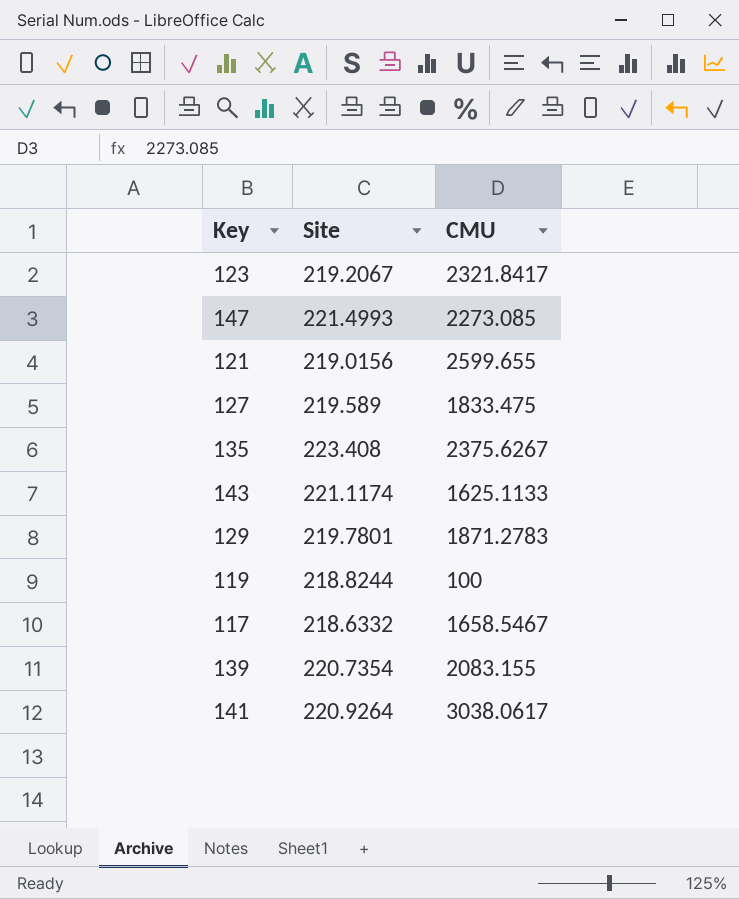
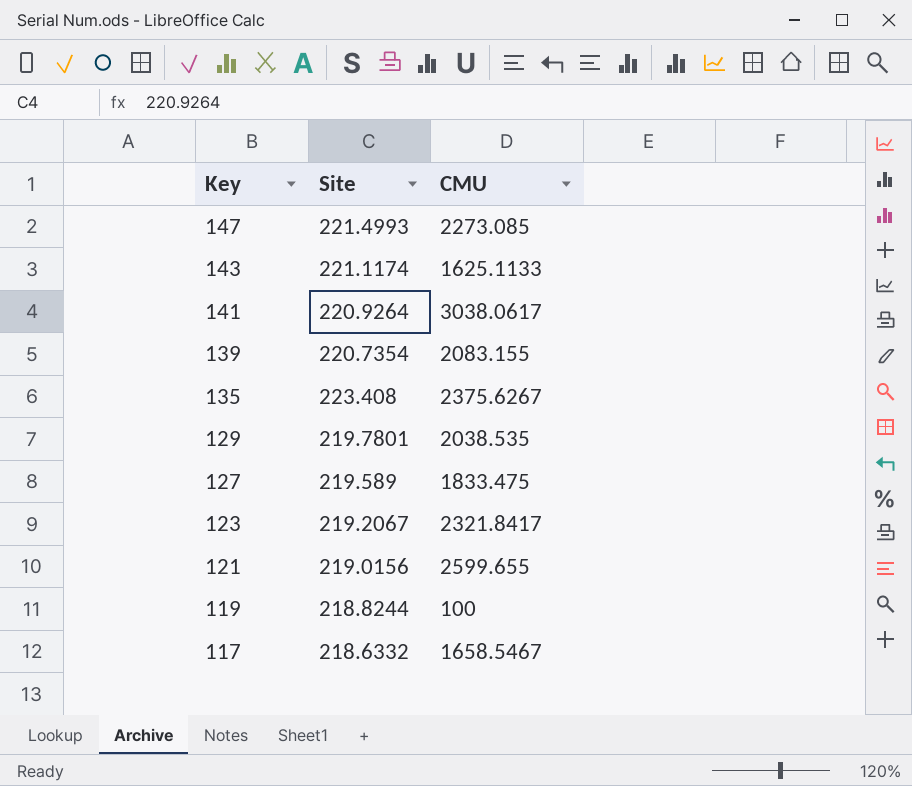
row order: none -> Key descending
129 | CMU: 1871.2783 -> 2038.535

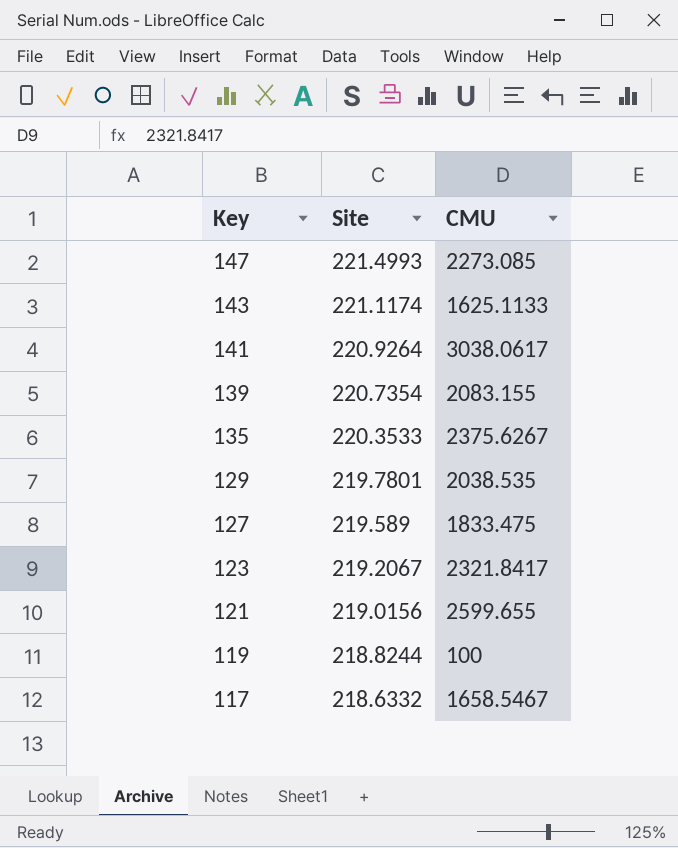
135 | Site: 223.408 -> 220.3533

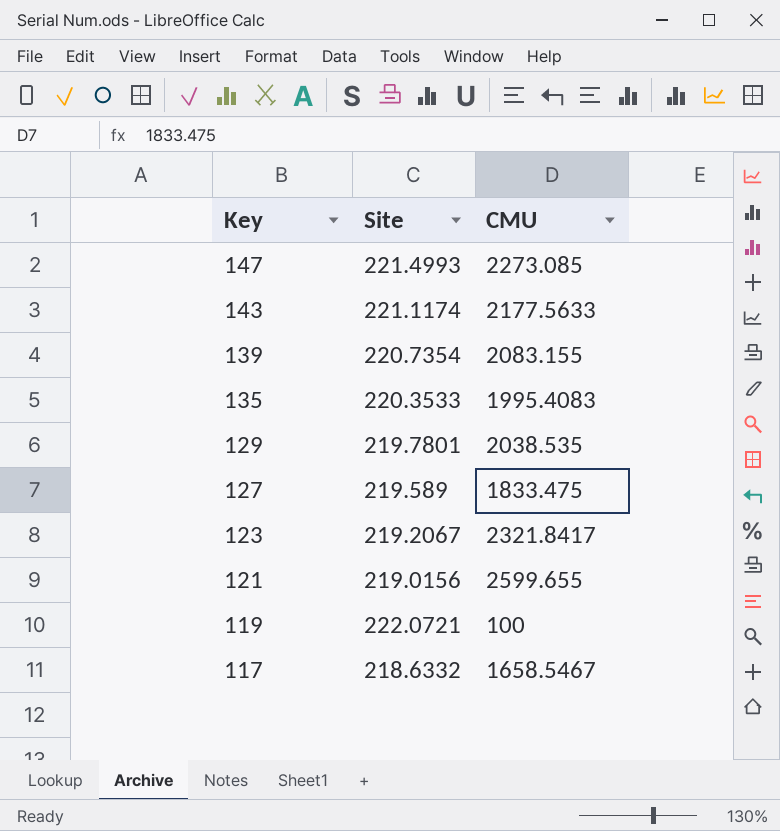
row 141: 220.9264 | 3038.0617 -> none
143 | CMU: 1625.1133 -> 2177.5633
135 | CMU: 2375.6267 -> 1995.4083
119 | Site: 218.8244 -> 222.0721

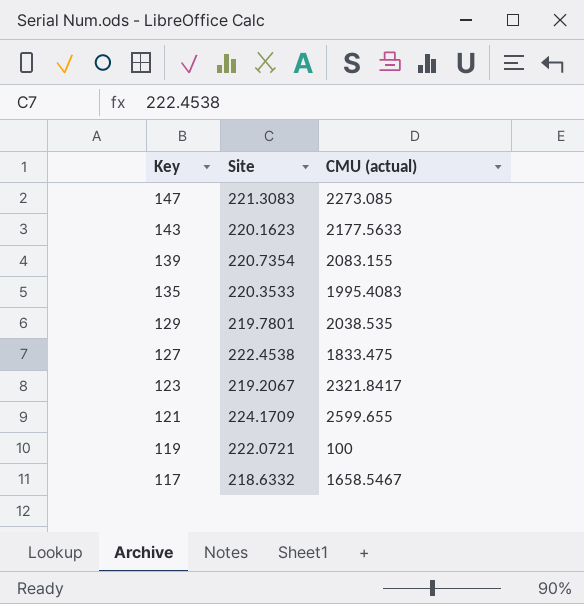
column name: CMU -> CMU (actual)
147 | Site: 221.4993 -> 221.3083
143 | Site: 221.1174 -> 220.1623
127 | Site: 219.589 -> 222.4538
121 | Site: 219.0156 -> 224.1709

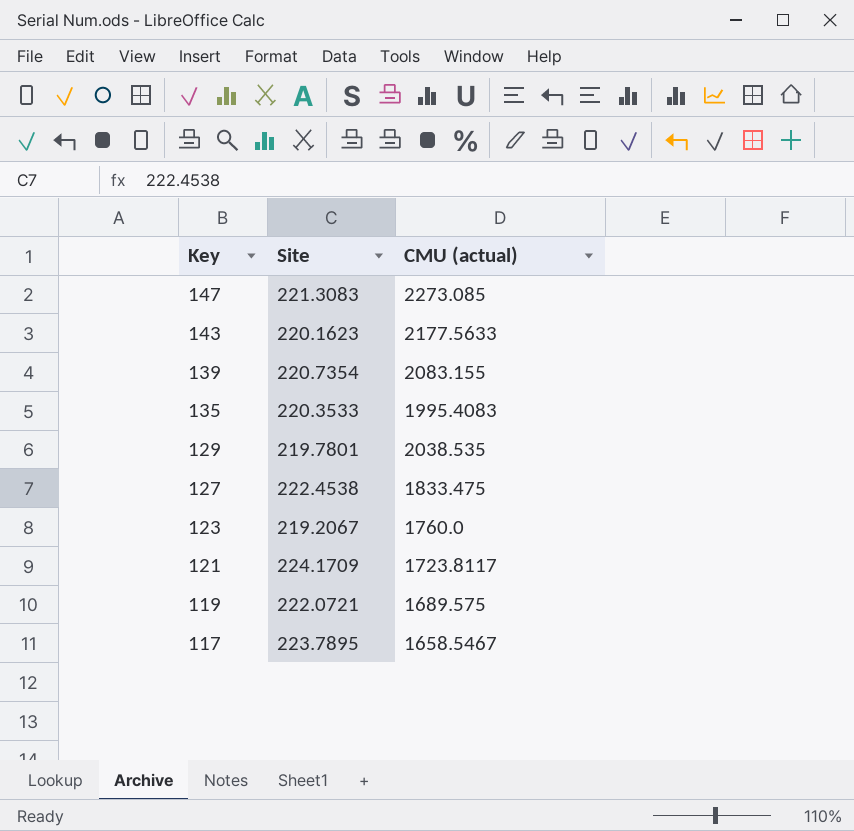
123 | CMU (actual): 2321.8417 -> 1760.0
121 | CMU (actual): 2599.655 -> 1723.8117
119 | CMU (actual): 100 -> 1689.575
117 | Site: 218.6332 -> 223.7895

